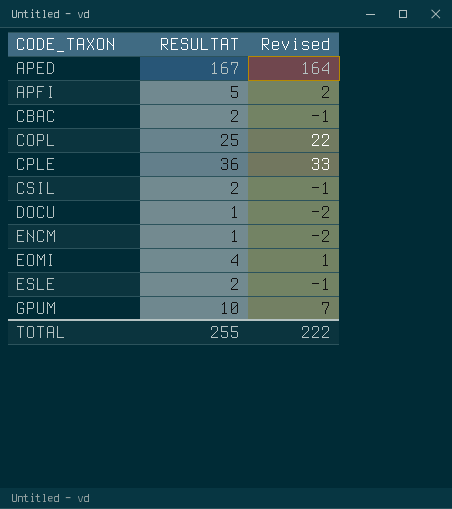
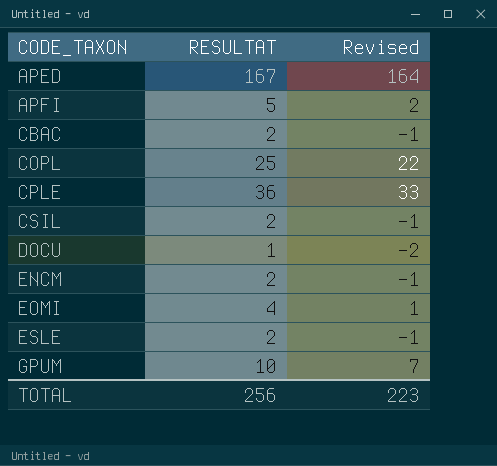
ENCM | RESULTAT: 1 -> 2
ENCM | Revised: -2 -> -1
TOTAL | RESULTAT: 255 -> 256
TOTAL | Revised: 222 -> 223

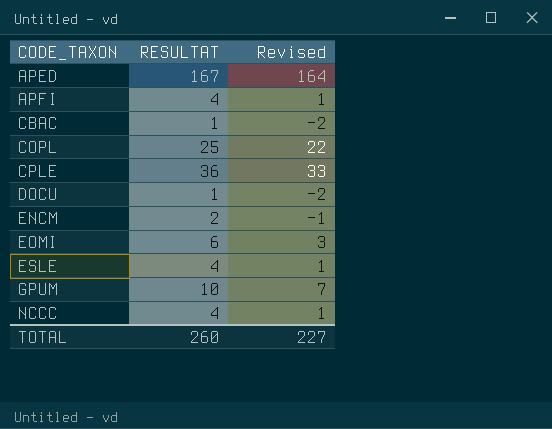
row CSIL: 2 | -1 -> none
APFI | RESULTAT: 5 -> 4
APFI | Revised: 2 -> 1
CBAC | RESULTAT: 2 -> 1
CBAC | Revised: -1 -> -2
EOMI | RESULTAT: 4 -> 6
EOMI | Revised: 1 -> 3
ESLE | RESULTAT: 2 -> 4
ESLE | Revised: -1 -> 1
row NCCC: none -> 4 | 1
TOTAL | RESULTAT: 256 -> 260
TOTAL | Revised: 223 -> 227

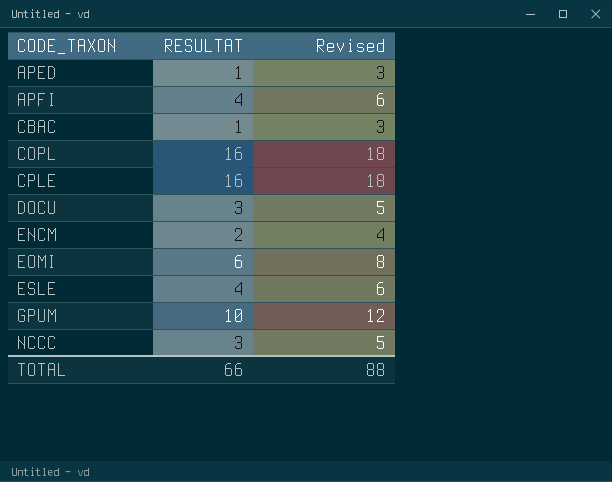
column Revised | formula: [RESULTAT] - 3 -> [RESULTAT] + 2
APED | RESULTAT: 167 -> 1
COPL | RESULTAT: 25 -> 16
CPLE | RESULTAT: 36 -> 16
DOCU | RESULTAT: 1 -> 3
NCCC | RESULTAT: 4 -> 3
TOTAL | RESULTAT: 260 -> 66
TOTAL | Revised: 227 -> 88

